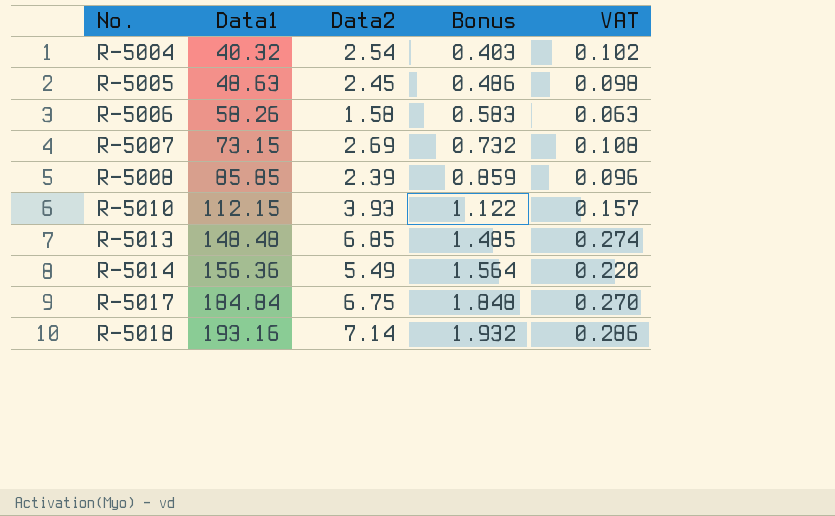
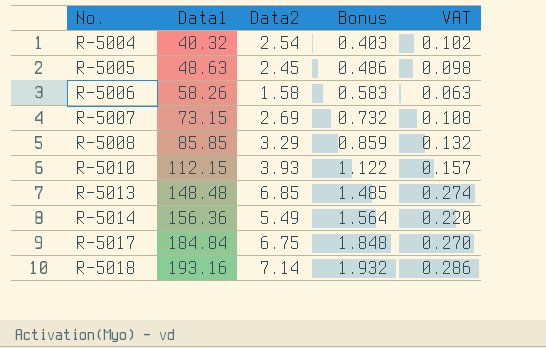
R-5008 | Data2: 2.39 -> 3.29
R-5008 | VAT: 0.096 -> 0.132

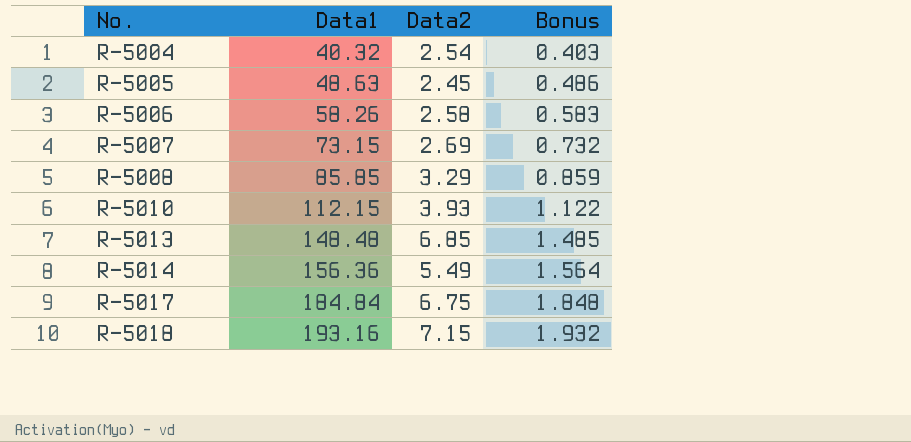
column VAT | formula: [Data2] * 0.04 -> none
R-5006 | Data2: 1.58 -> 2.58
R-5018 | Data2: 7.14 -> 7.15

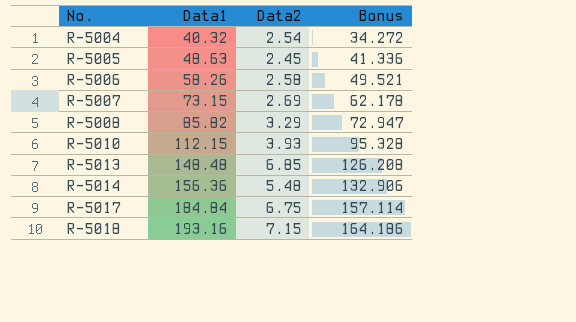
column Bonus | formula: [Data1] * 0.01 -> [Data1] * 0.85
R-5008 | Data1: 85.85 -> 85.82
R-5014 | Data2: 5.49 -> 5.48

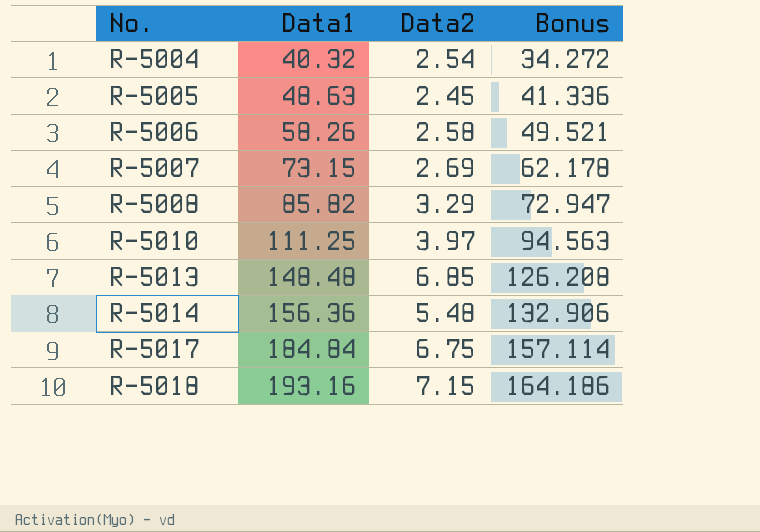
R-5010 | Data1: 112.15 -> 111.25
R-5010 | Data2: 3.93 -> 3.97
R-5010 | Bonus: 95.328 -> 94.563

